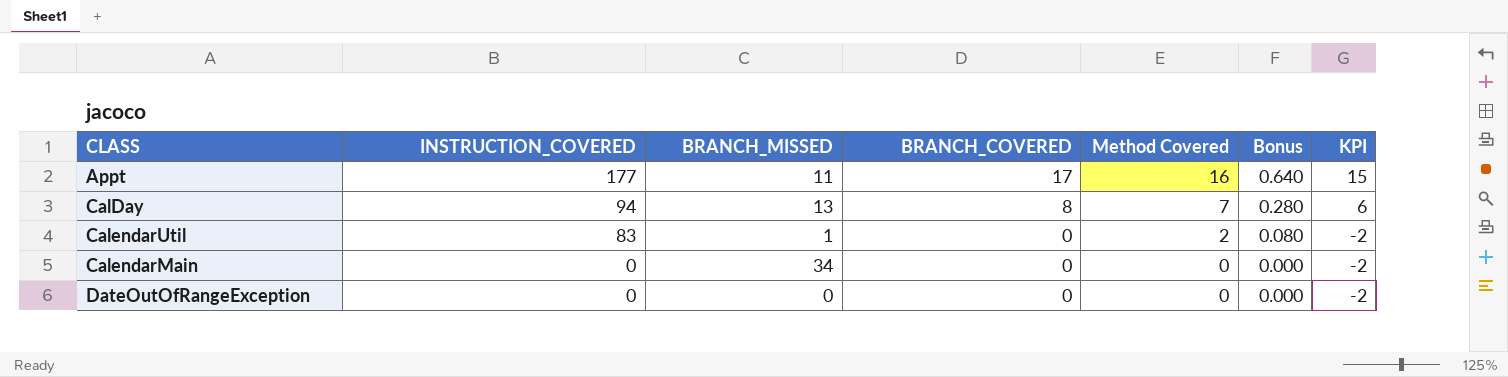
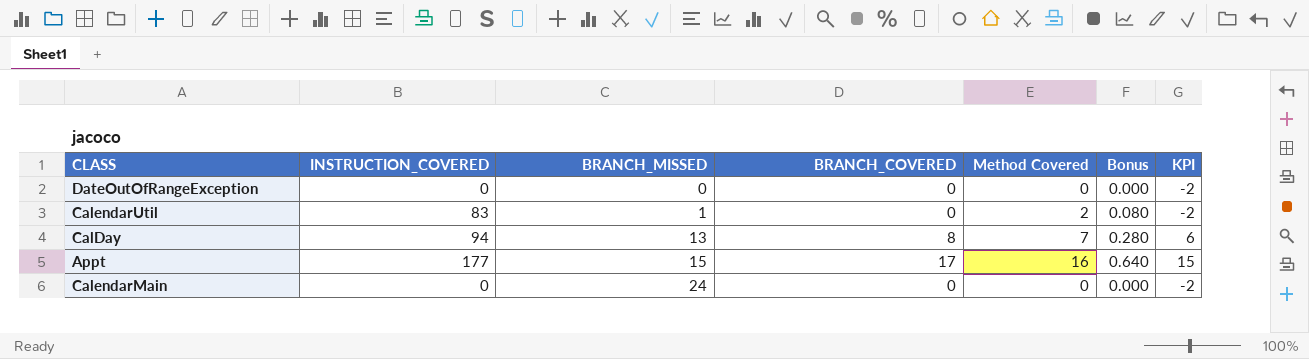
row order: INSTRUCTION_COVERED descending -> BRANCH_MISSED ascending
Appt | BRANCH_MISSED: 11 -> 15
CalendarMain | BRANCH_MISSED: 34 -> 24

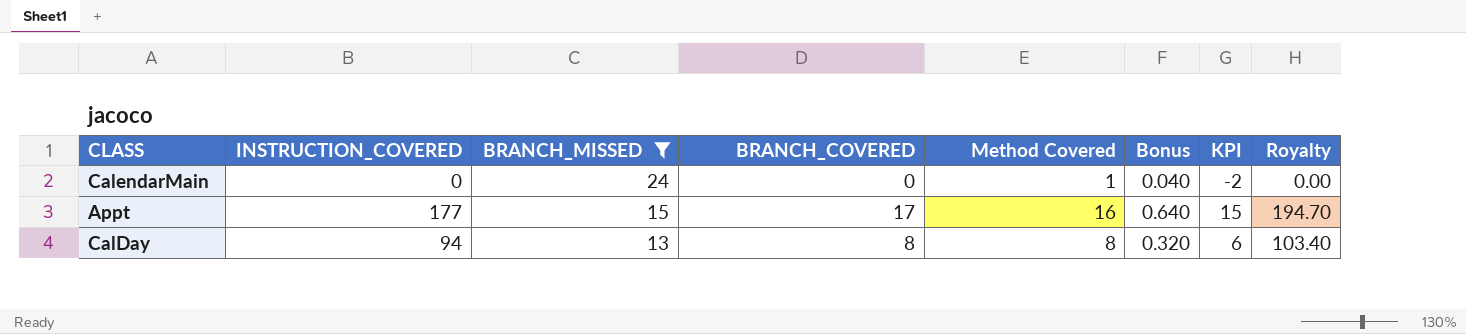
filter: none -> BRANCH_MISSED >= 13
row order: BRANCH_MISSED ascending -> BRANCH_MISSED descending
column Royalty | formula: none -> [INSTRUCTION_COVERED] * 1.1
CalendarMain | Method Covered: 0 -> 1
CalendarMain | Bonus: 0.000 -> 0.040
CalDay | Method Covered: 7 -> 8
CalDay | Bonus: 0.280 -> 0.320

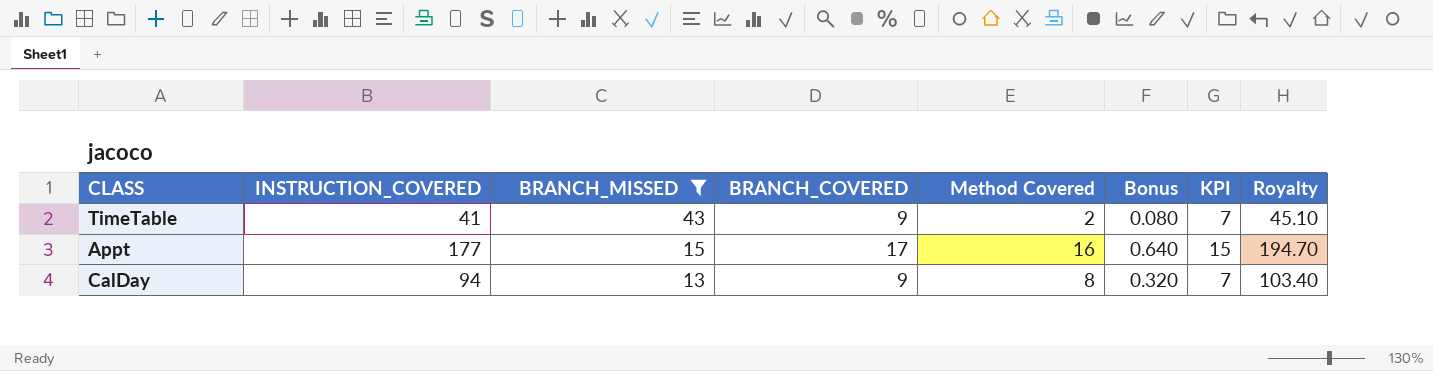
row CalendarMain: 0 | 24 | 0 | 1 | 0.040 | -2 | 0.00 -> none
row TimeTable: none -> 41 | 43 | 9 | 2 | 0.080 | 7 | 45.10
CalDay | BRANCH_COVERED: 8 -> 9
CalDay | KPI: 6 -> 7

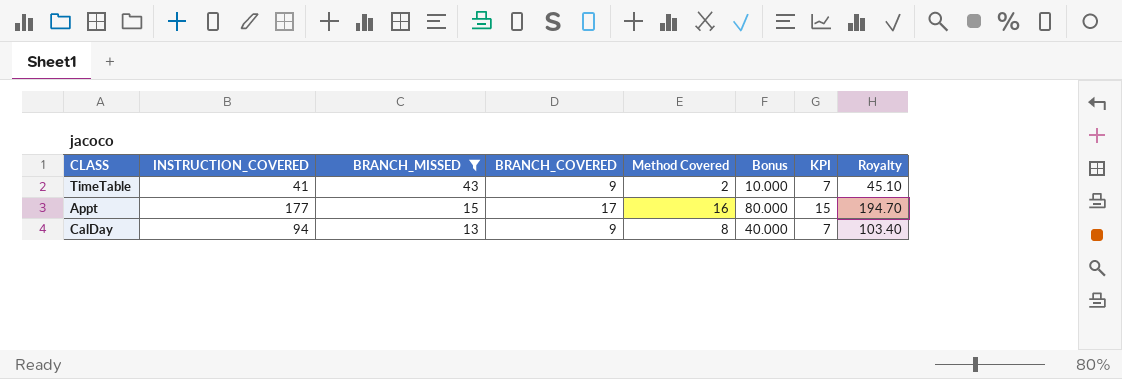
column Bonus | formula: [Method Covered] * 0.04 -> [Method Covered] * 5

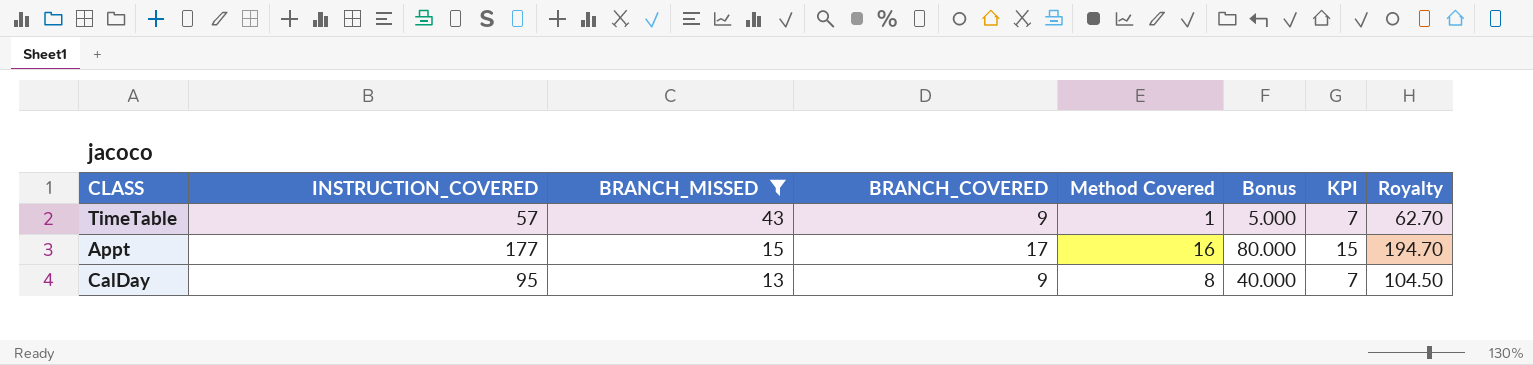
TimeTable | INSTRUCTION_COVERED: 41 -> 57
TimeTable | Method Covered: 2 -> 1
TimeTable | Bonus: 10.000 -> 5.000
TimeTable | Royalty: 45.10 -> 62.70
CalDay | INSTRUCTION_COVERED: 94 -> 95
CalDay | Royalty: 103.40 -> 104.50

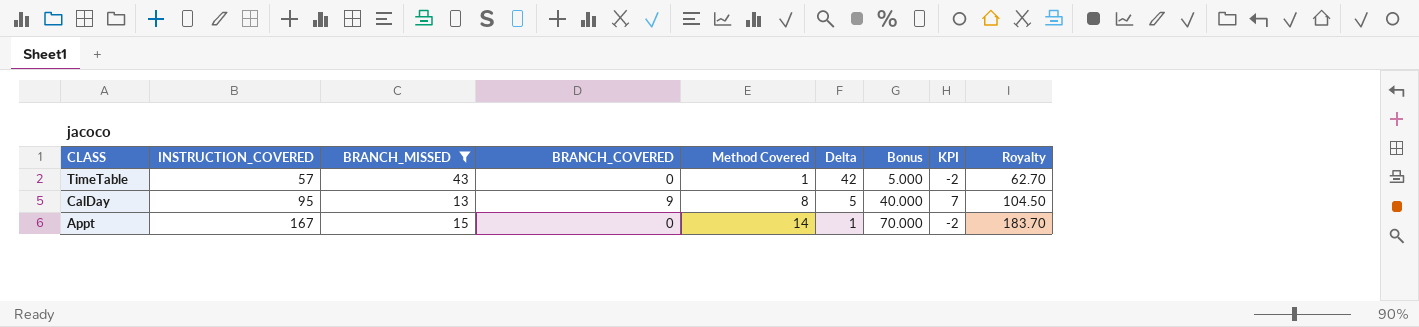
row order: BRANCH_MISSED descending -> CLASS descending
column Delta | formula: none -> [BRANCH_MISSED] - [Method Covered]
TimeTable | BRANCH_COVERED: 9 -> 0
TimeTable | KPI: 7 -> -2
Appt | INSTRUCTION_COVERED: 177 -> 167
Appt | BRANCH_COVERED: 17 -> 0
Appt | Method Covered: 16 -> 14
Appt | Bonus: 80.000 -> 70.000
Appt | KPI: 15 -> -2
Appt | Royalty: 194.70 -> 183.70

